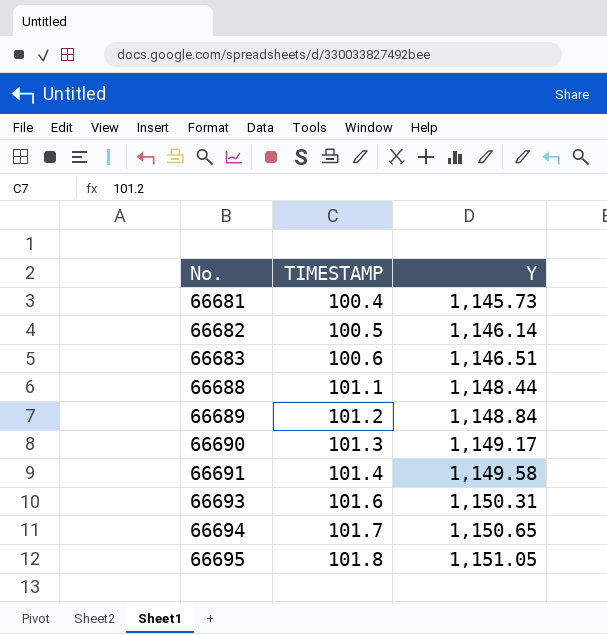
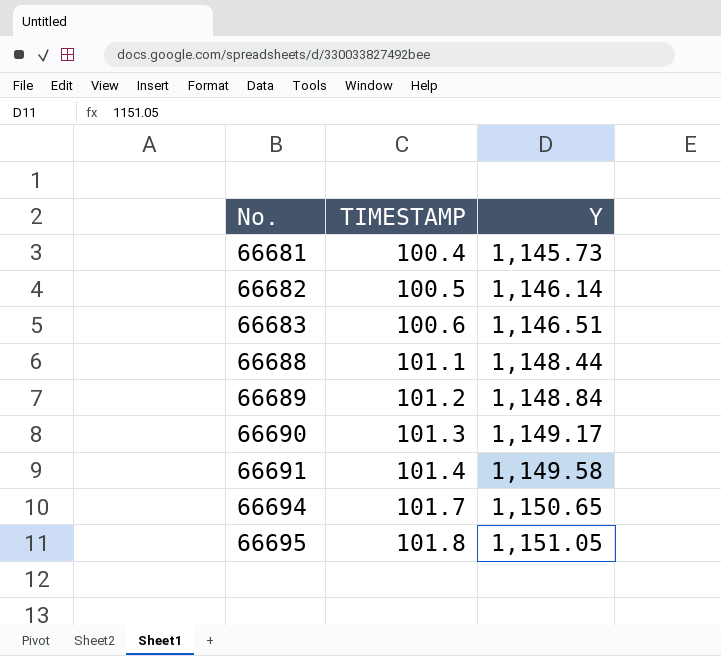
row 66693: 101.6 | 1,150.31 -> none

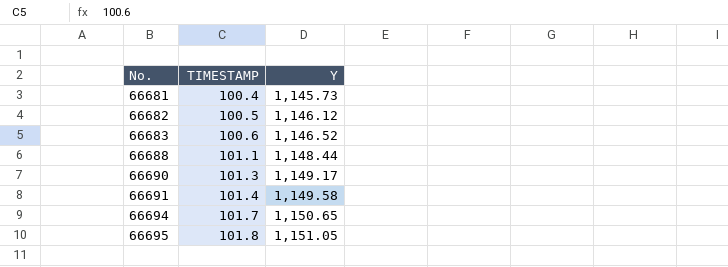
row 66689: 101.2 | 1,148.84 -> none
66682 | Y: 1,146.14 -> 1,146.12
66683 | Y: 1,146.51 -> 1,146.52

